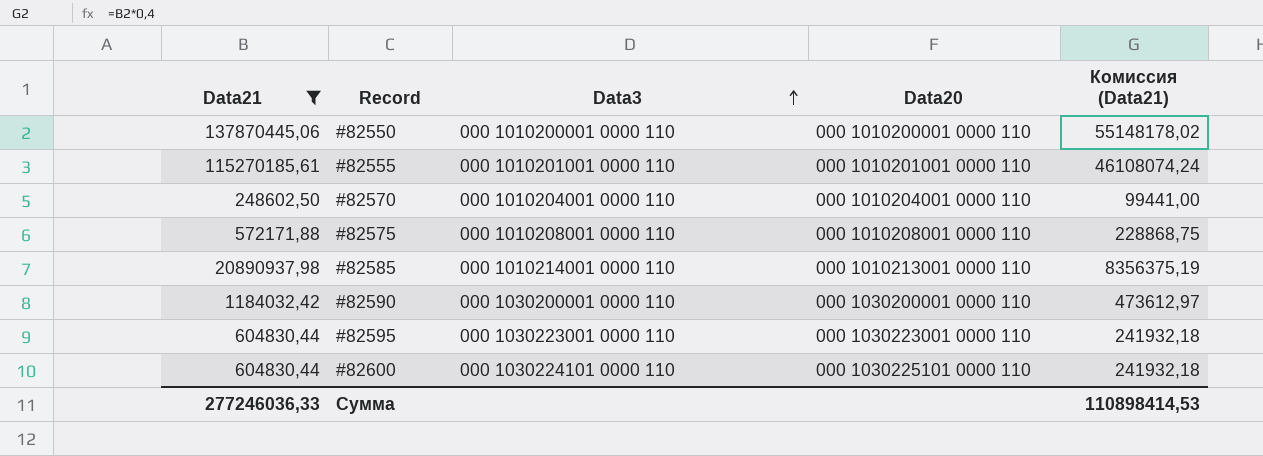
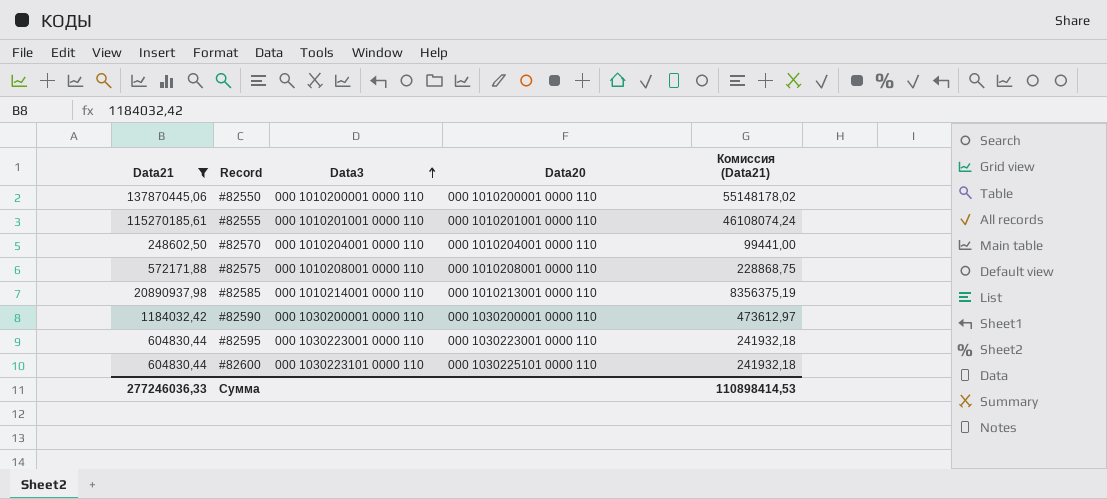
#82600 | Data3: 000 1030224101 0000 110 -> 000 1030223101 0000 110

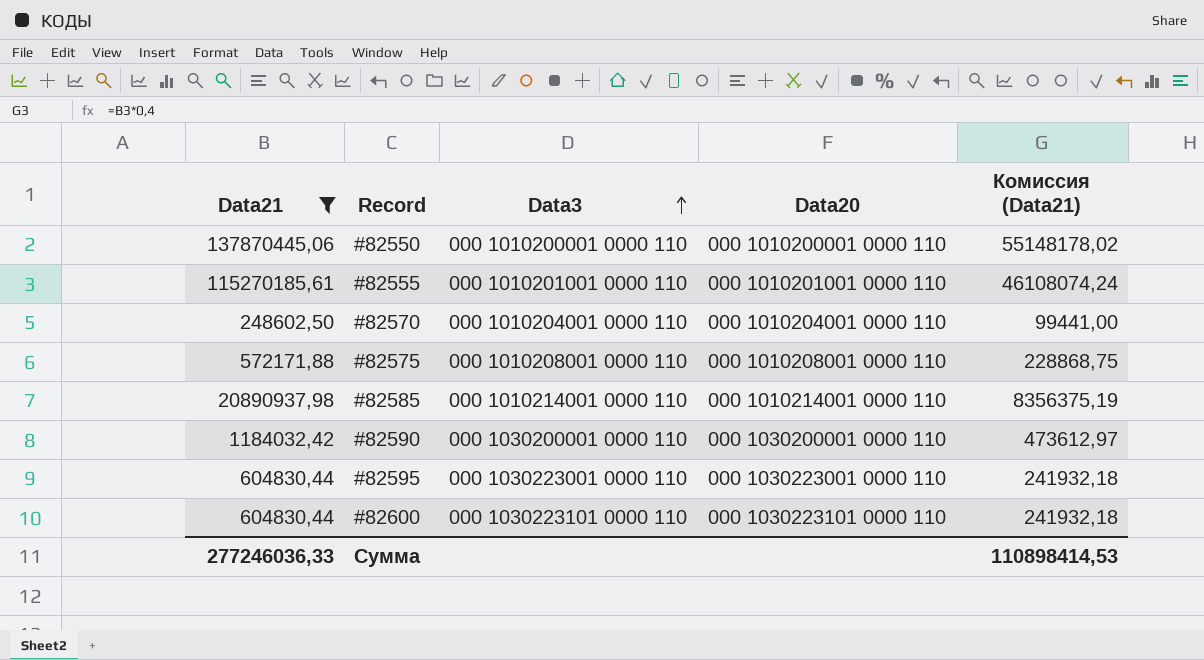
#82585 | Data20: 000 1010213001 0000 110 -> 000 1010214001 0000 110
#82600 | Data20: 000 1030225101 0000 110 -> 000 1030223101 0000 110

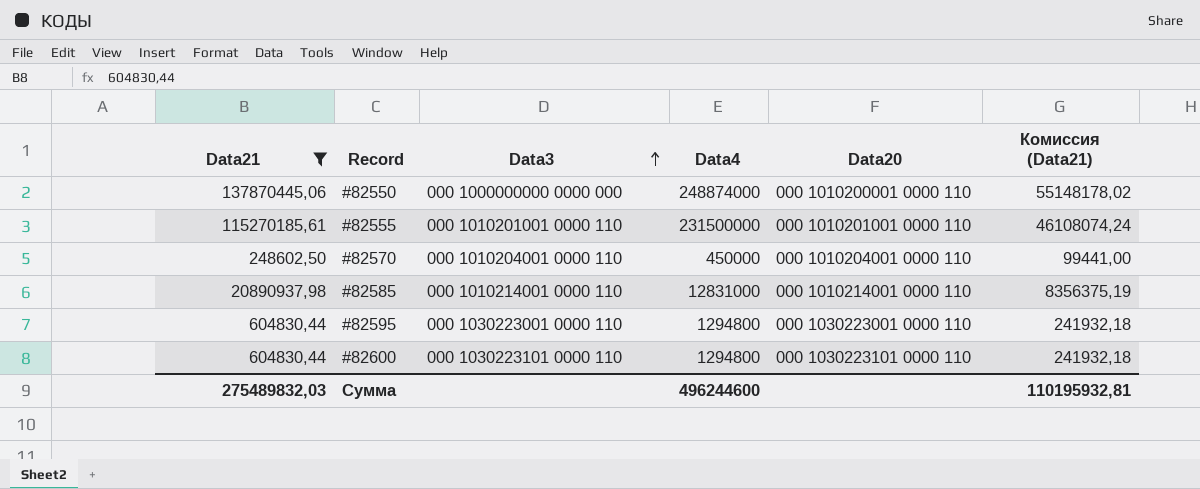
column Data4 | position: none -> 4
row #82575: 572171,88 | 000 1010208001 0000 110 | 000 1010208001 0000 110 | 228868,75 -> none
row #82590: 1184032,42 | 000 1030200001 0000 110 | 000 1030200001 0000 110 | 473612,97 -> none
#82550 | Data3: 000 1010200001 0000 110 -> 000 1000000000 0000 000
Сумма | Data21: 277246036,33 -> 275489832,03
Сумма | Комиссия (Data21): 110898414,53 -> 110195932,81

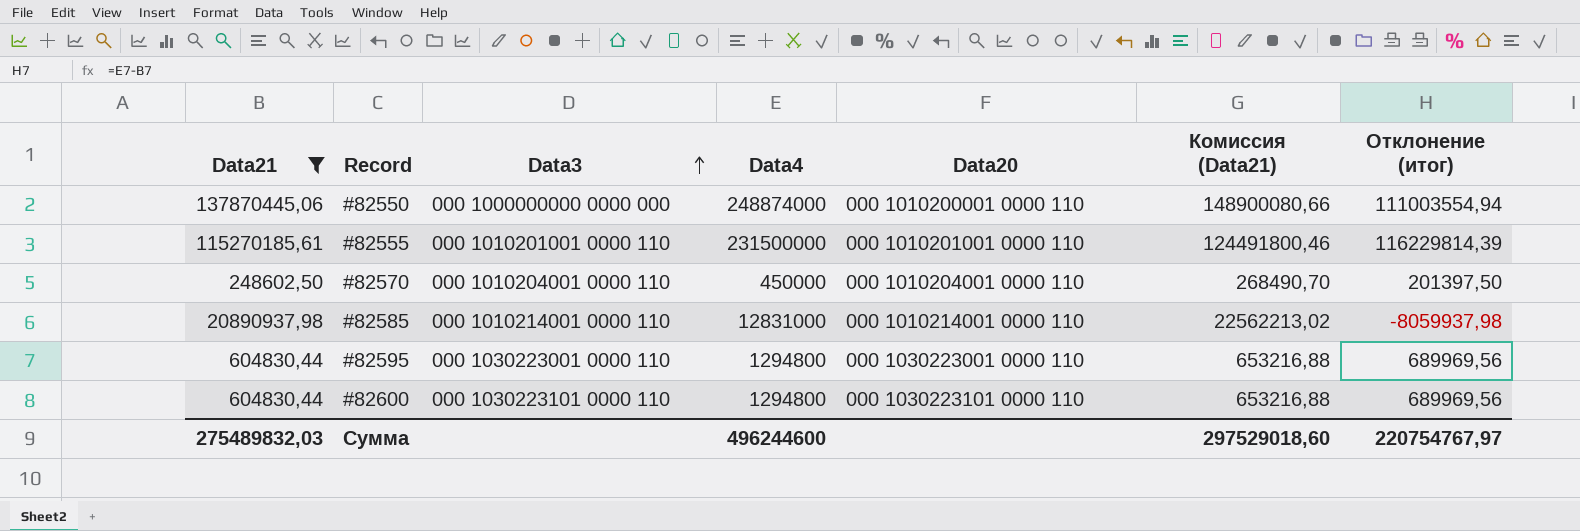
column Комиссия (Data21) | formula: [Data21] * 0,4 -> [Data21] * 1,08
column Отклонение (итог) | formula: none -> [Data4] - [Data21]
Сумма | Комиссия (Data21): 110195932,81 -> 297529018,60

